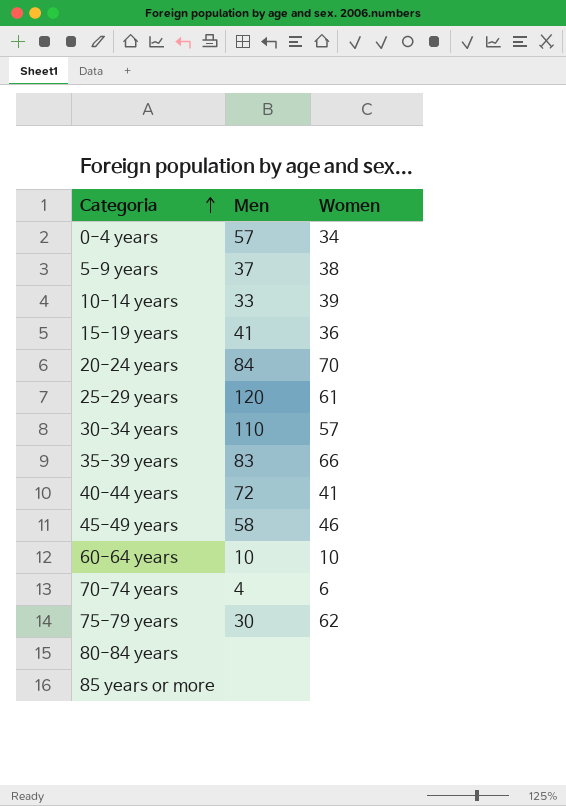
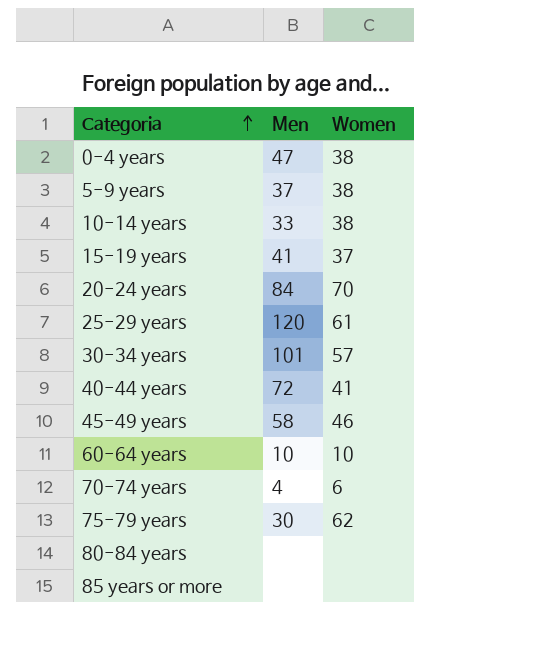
row 35-39 years: 83 | 66 -> none
0-4 years | Men: 57 -> 47
0-4 years | Women: 34 -> 38
10-14 years | Women: 39 -> 38
15-19 years | Women: 36 -> 37
30-34 years | Men: 110 -> 101

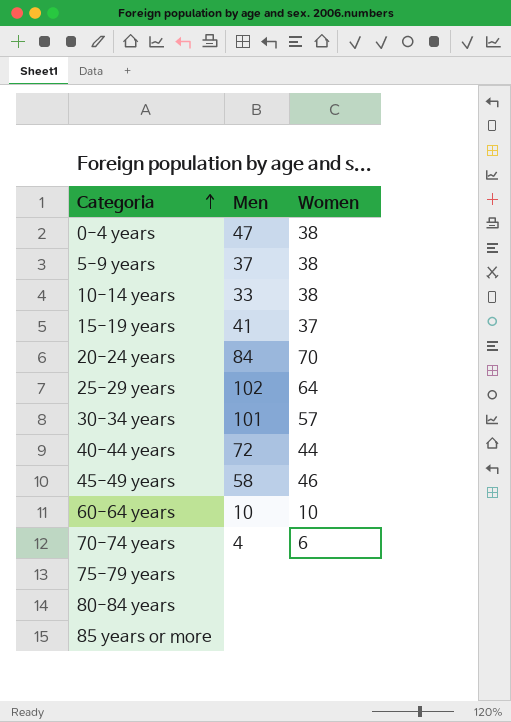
25-29 years | Men: 120 -> 102
25-29 years | Women: 61 -> 64
40-44 years | Women: 41 -> 44
75-79 years | Men: 30 -> none
75-79 years | Women: 62 -> none

